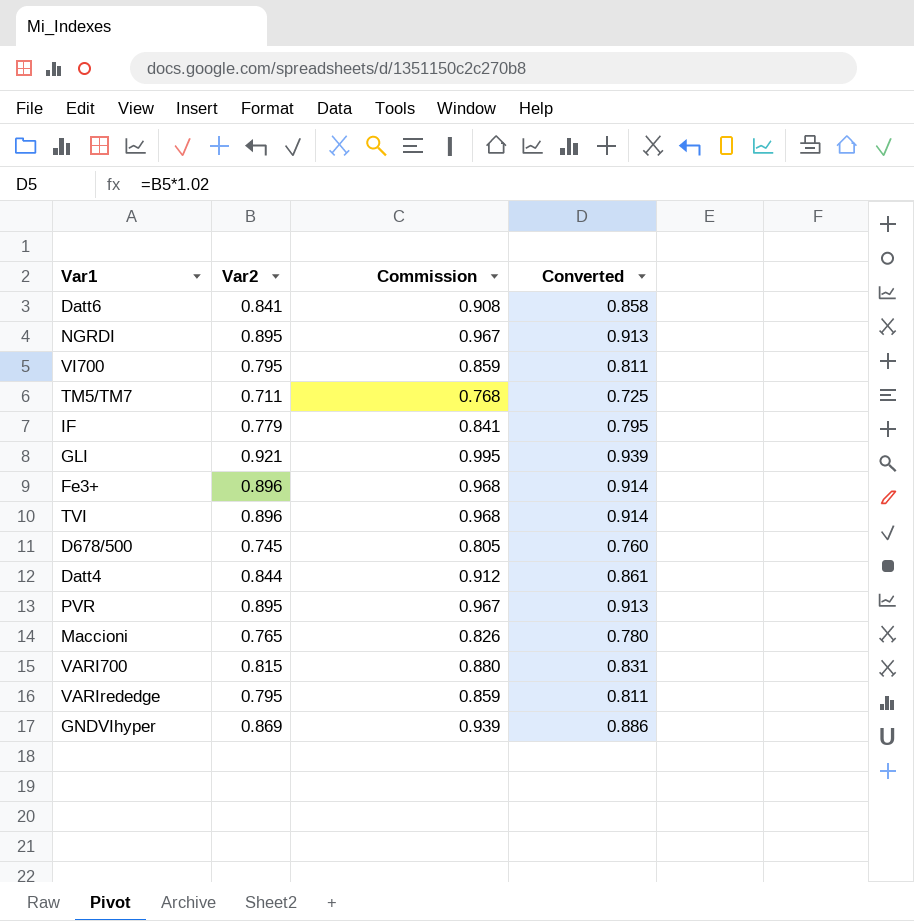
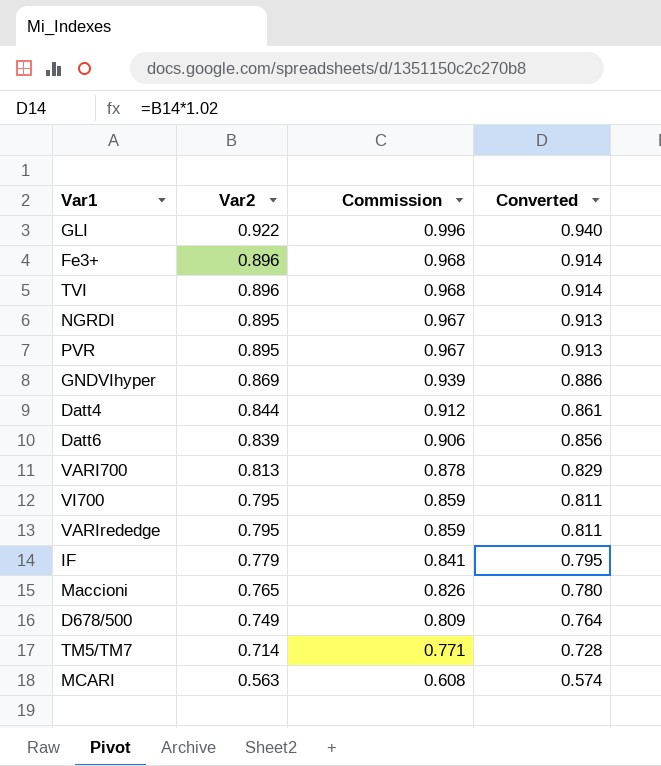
row order: none -> Var2 descending
GLI | Var2: 0.921 -> 0.922
GLI | Commission: 0.995 -> 0.996
GLI | Converted: 0.939 -> 0.940
Datt6 | Var2: 0.841 -> 0.839
Datt6 | Commission: 0.908 -> 0.906
Datt6 | Converted: 0.858 -> 0.856
VARI700 | Var2: 0.815 -> 0.813
VARI700 | Commission: 0.880 -> 0.878
VARI700 | Converted: 0.831 -> 0.829
D678/500 | Var2: 0.745 -> 0.749
D678/500 | Commission: 0.805 -> 0.809
D678/500 | Converted: 0.760 -> 0.764
TM5/TM7 | Var2: 0.711 -> 0.714
TM5/TM7 | Commission: 0.768 -> 0.771
TM5/TM7 | Converted: 0.725 -> 0.728
row MCARI: none -> 0.563 | 0.608 | 0.574

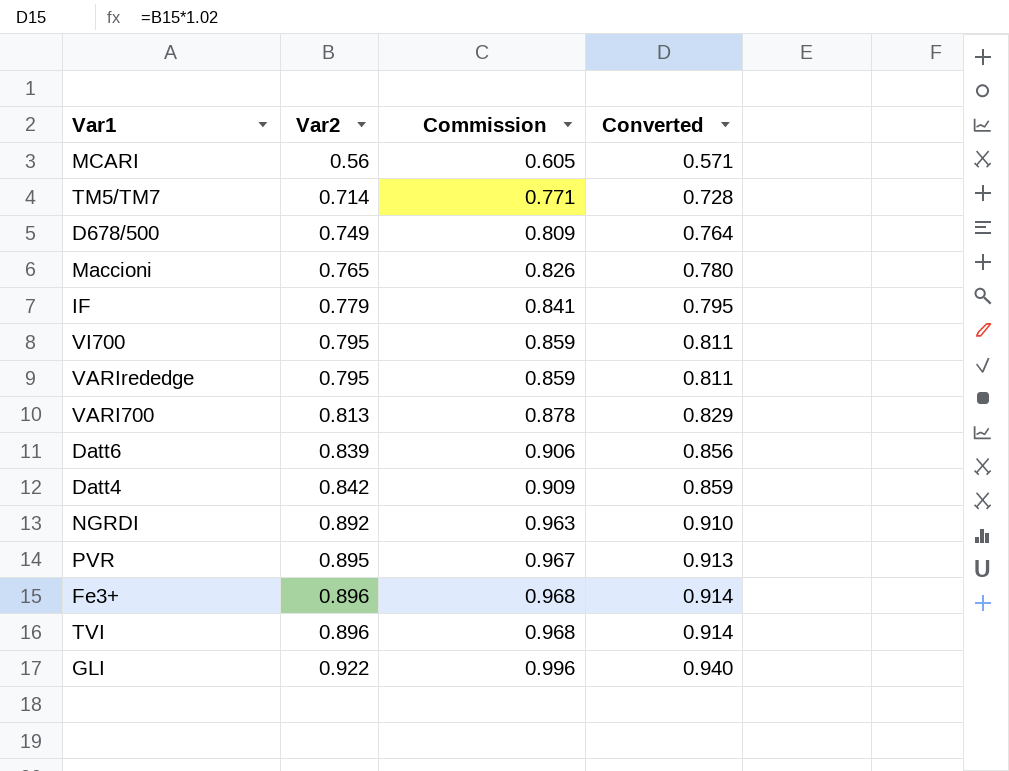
row order: Var2 descending -> Var2 ascending
row GNDVIhyper: 0.869 | 0.939 | 0.886 -> none
MCARI | Var2: 0.563 -> 0.56
MCARI | Commission: 0.608 -> 0.605
MCARI | Converted: 0.574 -> 0.571
Datt4 | Var2: 0.844 -> 0.842
Datt4 | Commission: 0.912 -> 0.909
Datt4 | Converted: 0.861 -> 0.859
NGRDI | Var2: 0.895 -> 0.892
NGRDI | Commission: 0.967 -> 0.963
NGRDI | Converted: 0.913 -> 0.910

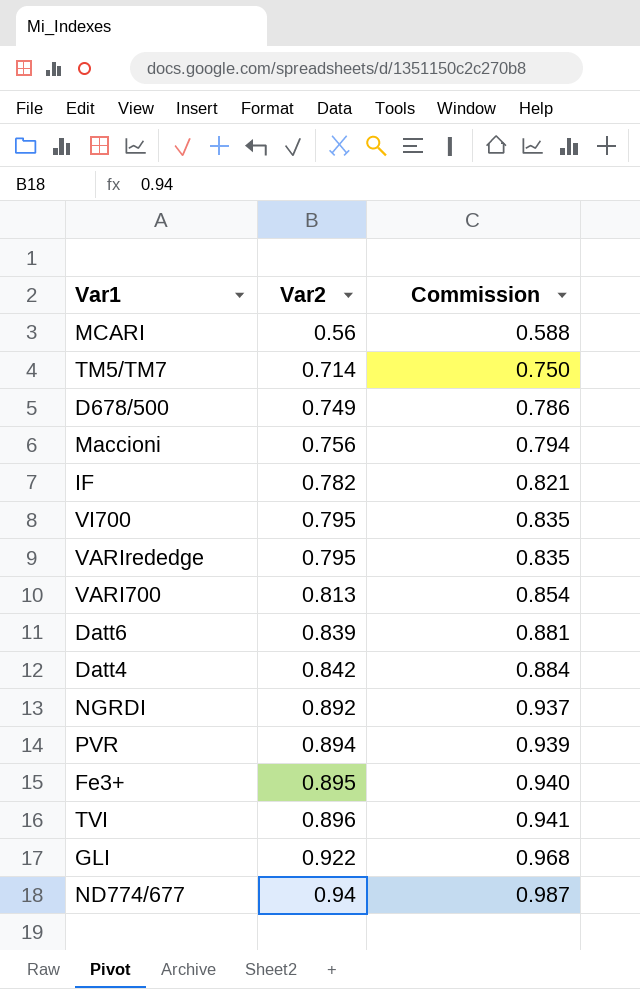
column Converted | formula: [Var2] * 1.02 -> none
column Commission | formula: [Var2] * 1.08 -> [Var2] * 1.05
Maccioni | Var2: 0.765 -> 0.756
IF | Var2: 0.779 -> 0.782
PVR | Var2: 0.895 -> 0.894
Fe3+ | Var2: 0.896 -> 0.895
row ND774/677: none -> 0.94 | 0.987

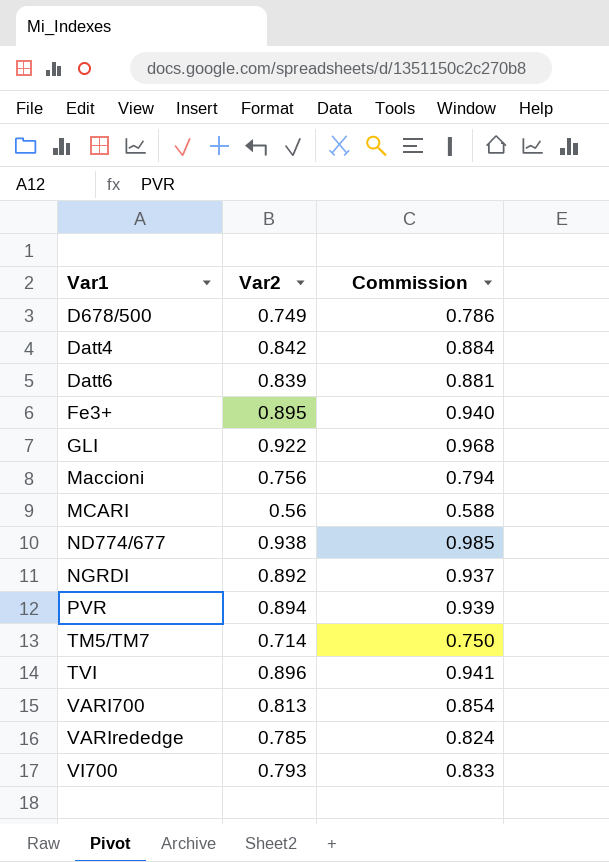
row order: Var2 ascending -> Var1 ascending
row IF: 0.782 | 0.821 -> none
ND774/677 | Var2: 0.94 -> 0.938
ND774/677 | Commission: 0.987 -> 0.985
VARIrededge | Var2: 0.795 -> 0.785
VARIrededge | Commission: 0.835 -> 0.824
VI700 | Var2: 0.795 -> 0.793
VI700 | Commission: 0.835 -> 0.833

